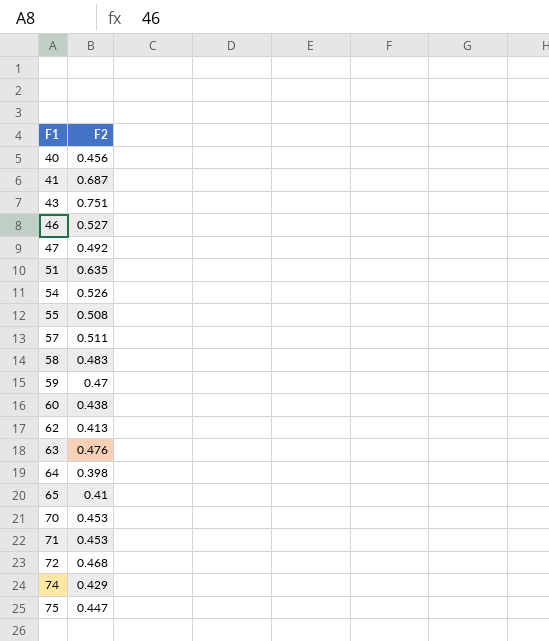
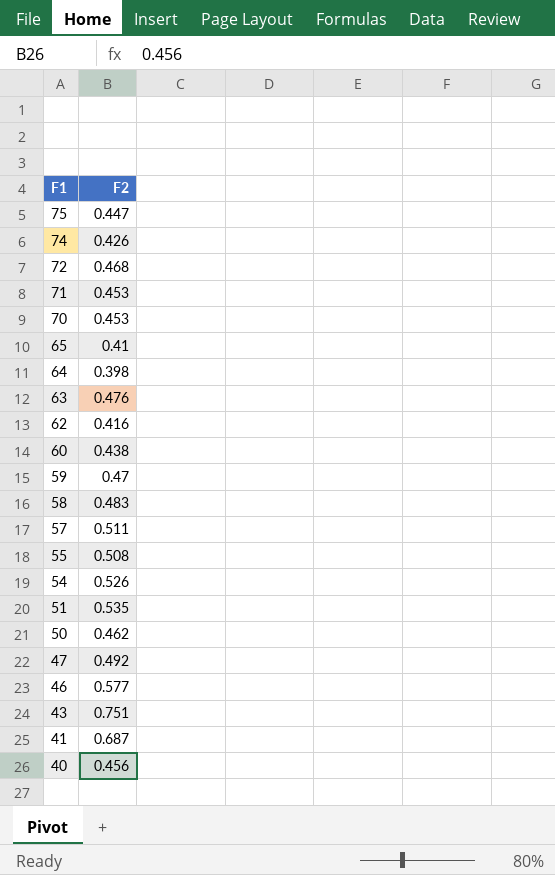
row order: F1 ascending -> F1 descending
74 | F2: 0.429 -> 0.426
62 | F2: 0.413 -> 0.416
51 | F2: 0.635 -> 0.535
row 50: none -> 0.462
46 | F2: 0.527 -> 0.577

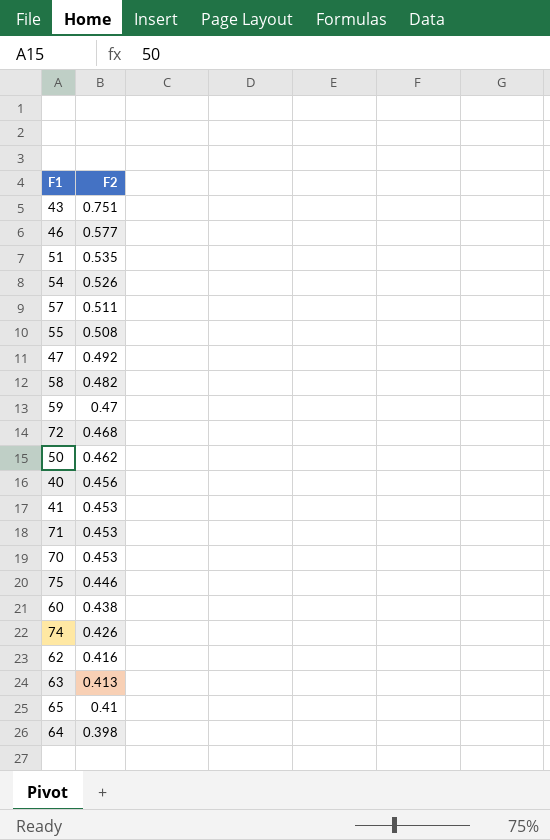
row order: F1 descending -> F2 descending
58 | F2: 0.483 -> 0.482
41 | F2: 0.687 -> 0.453
75 | F2: 0.447 -> 0.446
63 | F2: 0.476 -> 0.413

